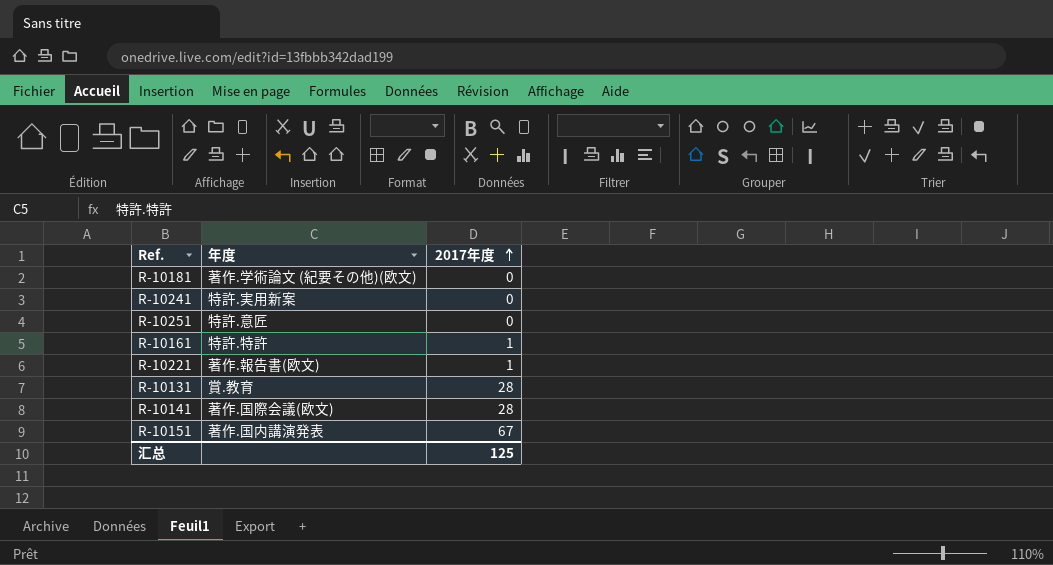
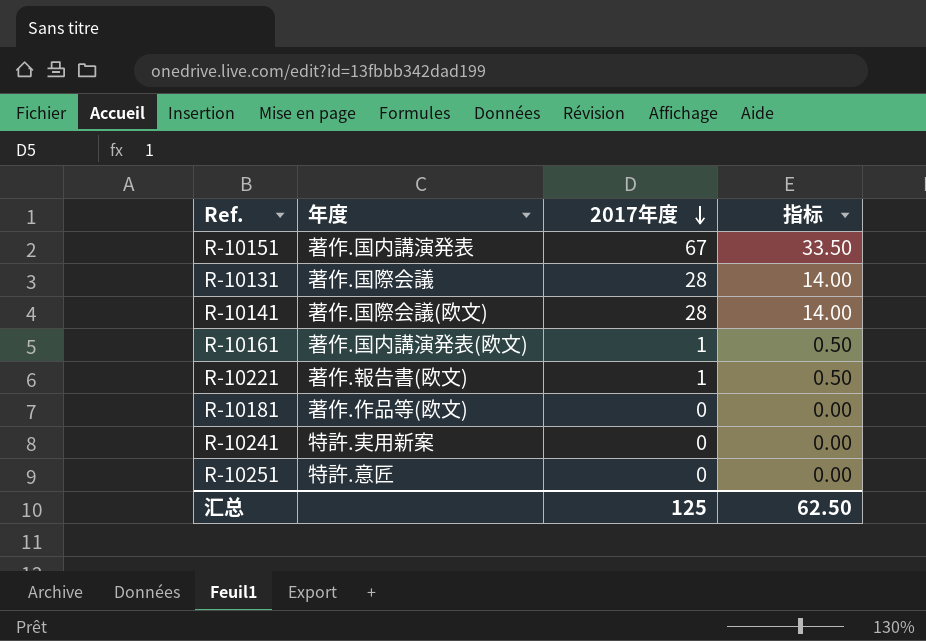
row order: 2017年度 ascending -> 2017年度 descending
column 指标 | formula: none -> [2017年度] * 0.5
R-10131 | 年度: 賞.教育 -> 著作.国際会議
R-10161 | 年度: 特許.特許 -> 著作.国内講演発表(欧文)
R-10181 | 年度: 著作.学術論文 (紀要その他)(欧文) -> 著作.作品等(欧文)

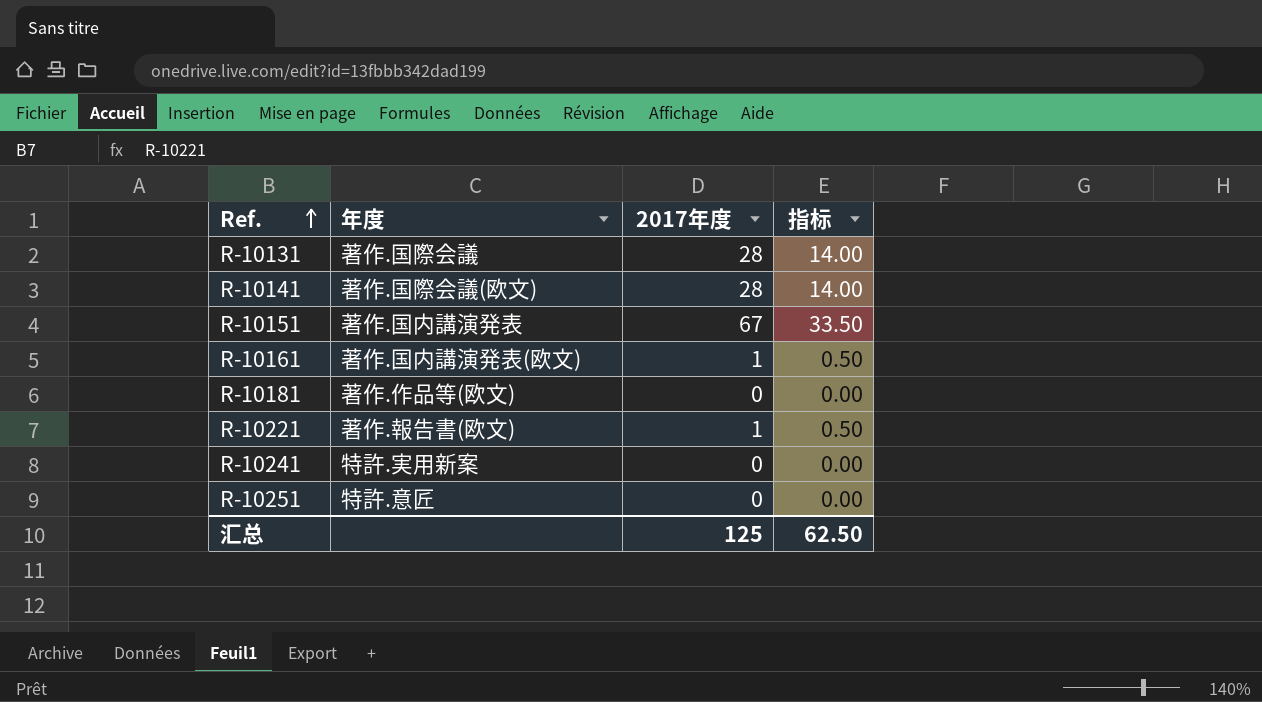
row order: 2017年度 descending -> Ref. ascending

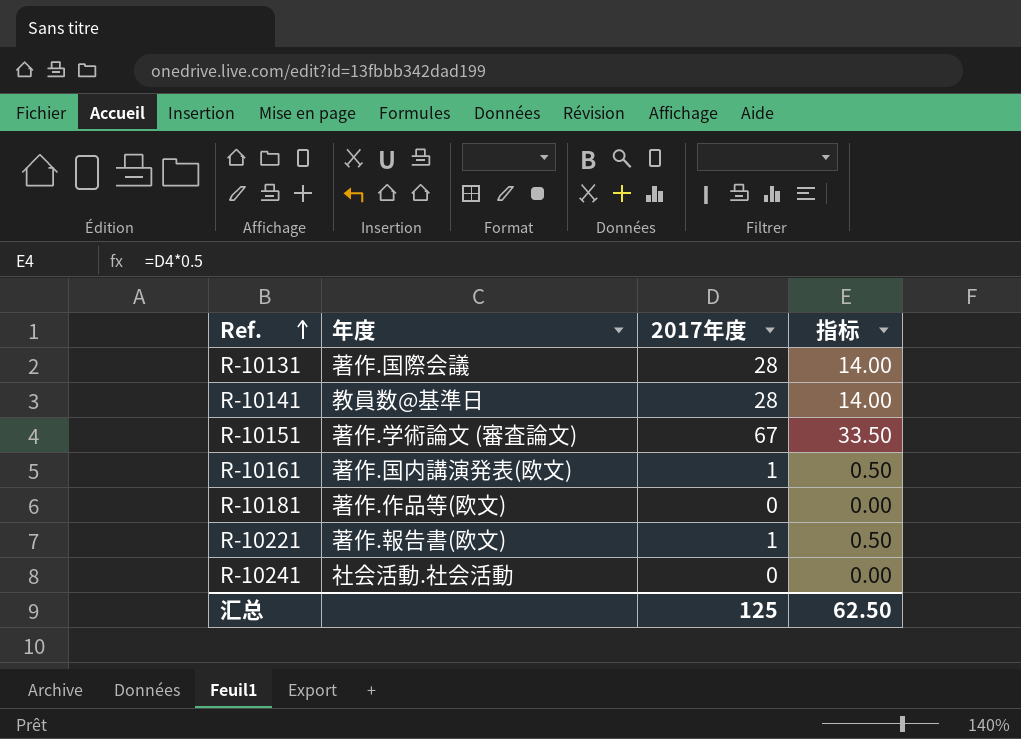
row R-10251: 特許.意匠 | 0 | 0.00 -> none
R-10141 | 年度: 著作.国際会議(欧文) -> 教員数@基準日
R-10151 | 年度: 著作.国内講演発表 -> 著作.学術論文 (審査論文)
R-10241 | 年度: 特許.実用新案 -> 社会活動.社会活動

